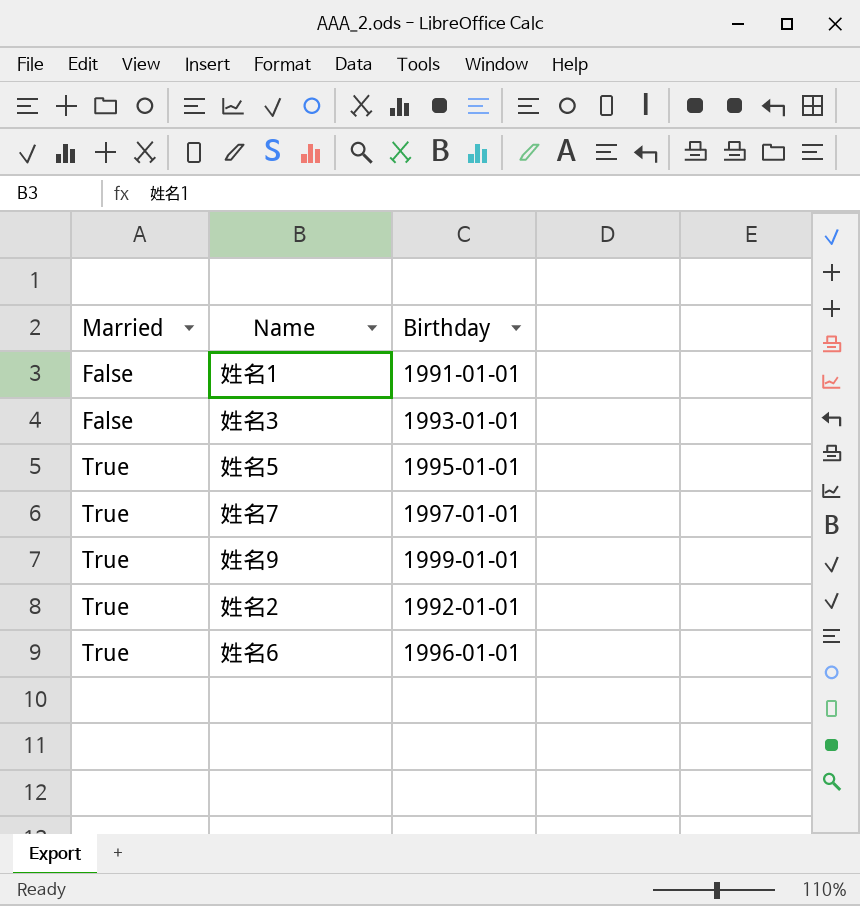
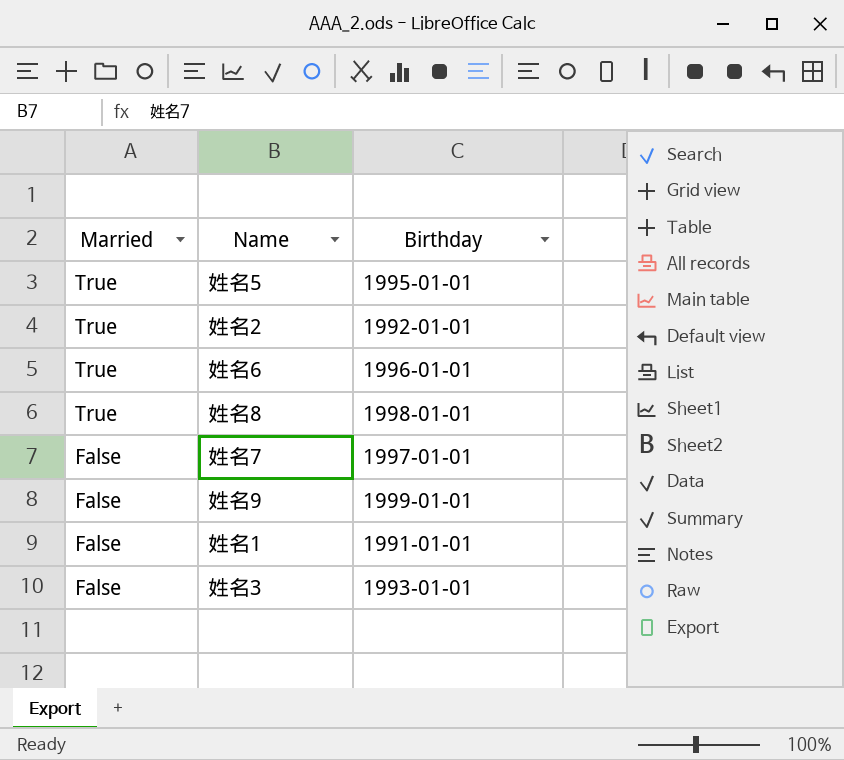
row order: Married ascending -> Married descending
row 姓名8: none -> True | 1998-01-01
姓名7 | Married: True -> False
姓名9 | Married: True -> False

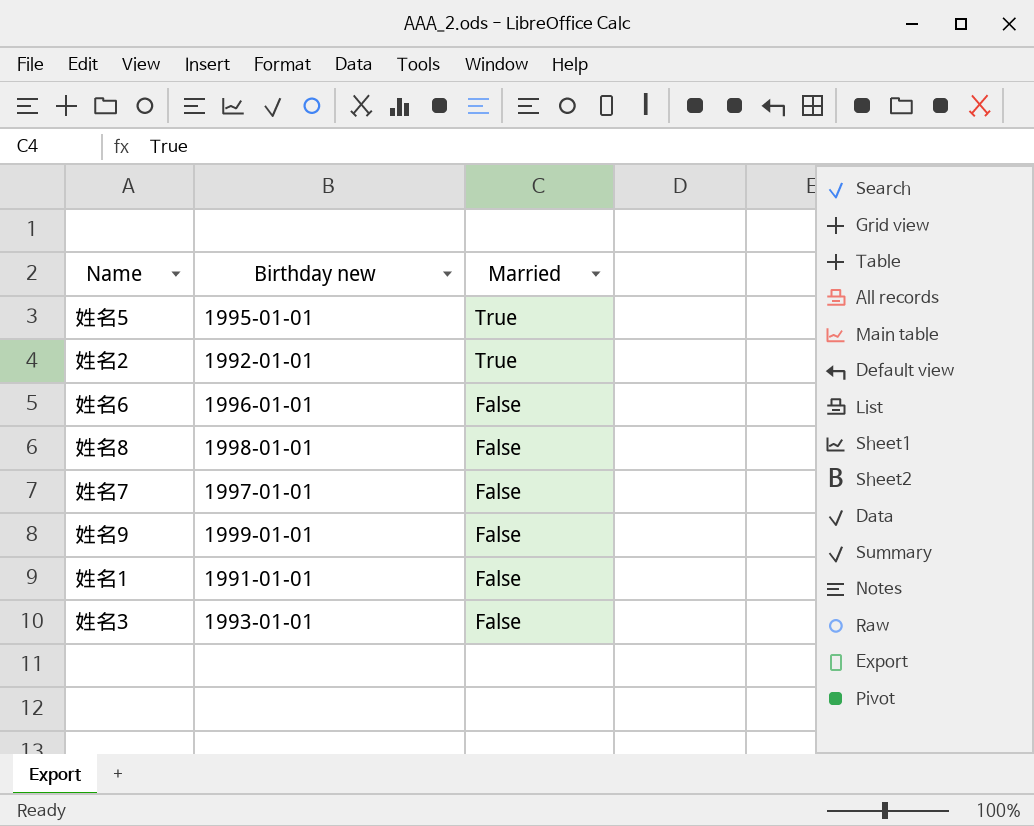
column name: Birthday -> Birthday new
column Married | position: 1 -> 3
姓名6 | Married: True -> False
姓名8 | Married: True -> False

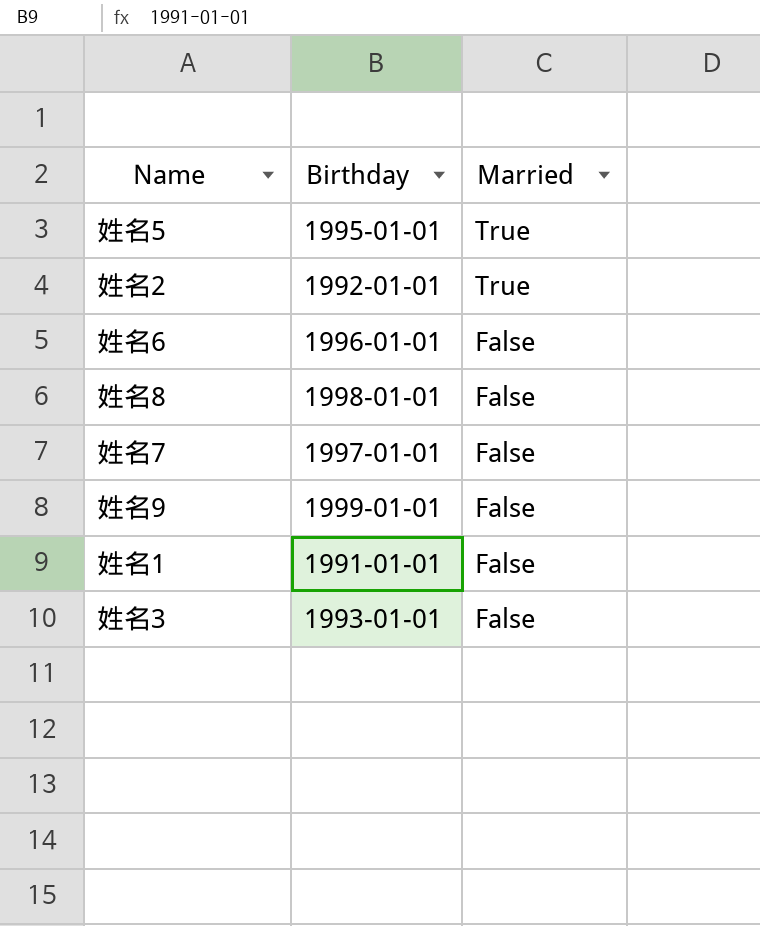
column name: Birthday new -> Birthday

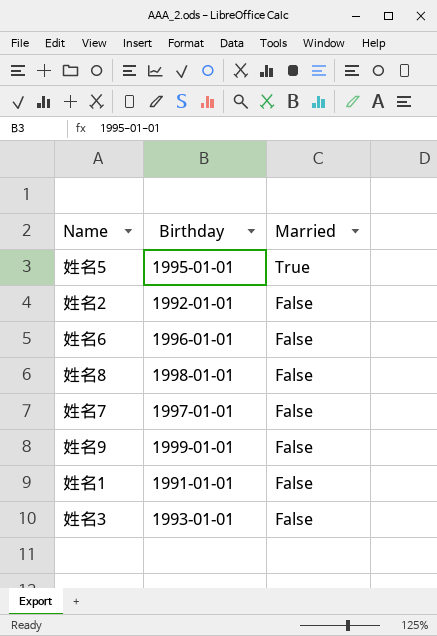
姓名2 | Married: True -> False

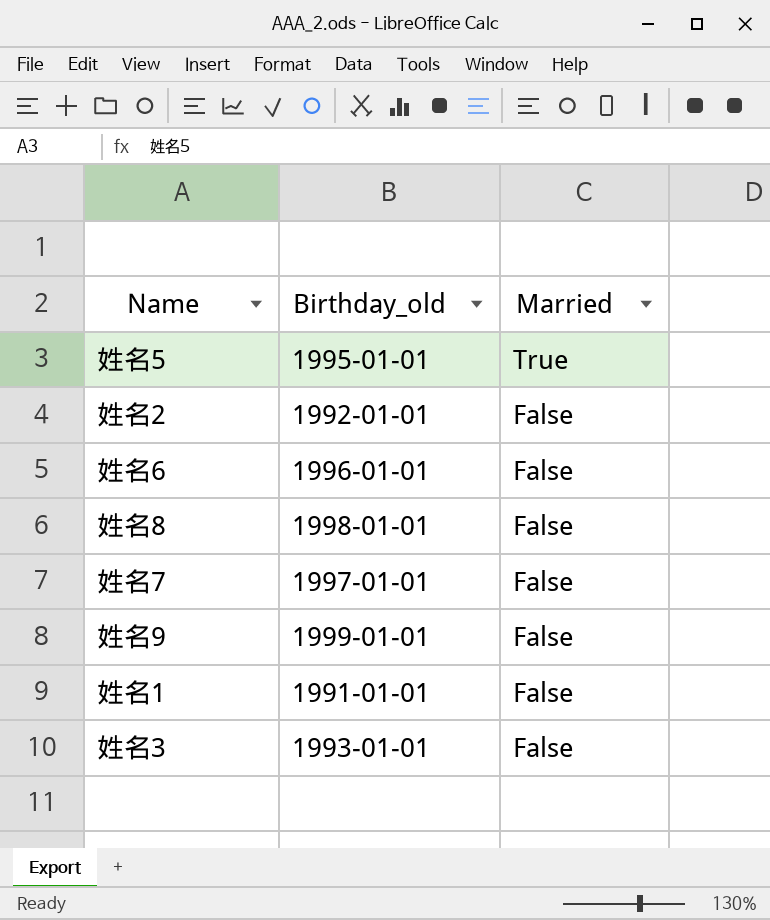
column name: Birthday -> Birthday_old

